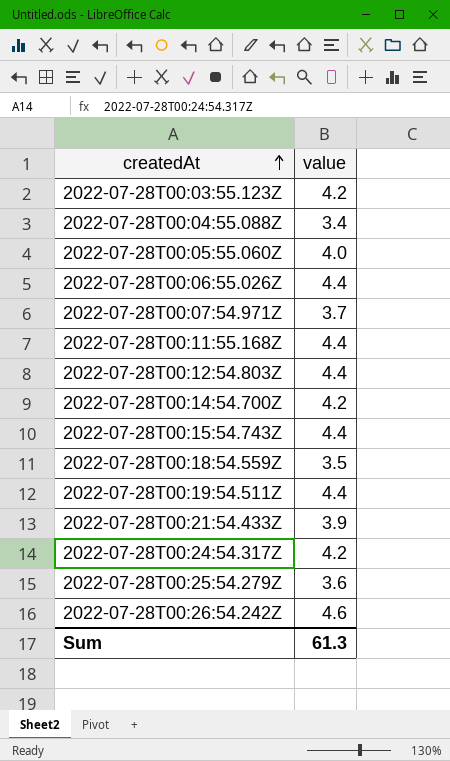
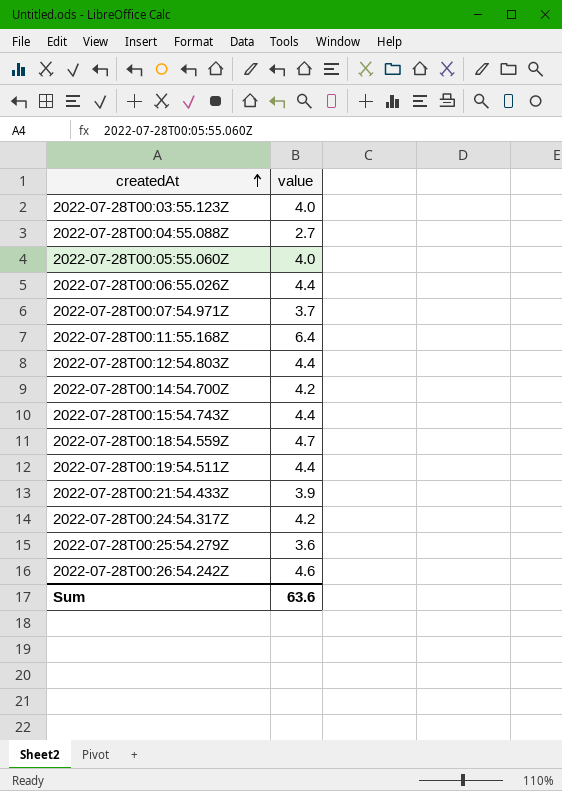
2022-07-28T00:03:55.123Z | value: 4.2 -> 4.0
2022-07-28T00:04:55.088Z | value: 3.4 -> 2.7
2022-07-28T00:11:55.168Z | value: 4.4 -> 6.4
2022-07-28T00:18:54.559Z | value: 3.5 -> 4.7
Sum | value: 61.3 -> 63.6

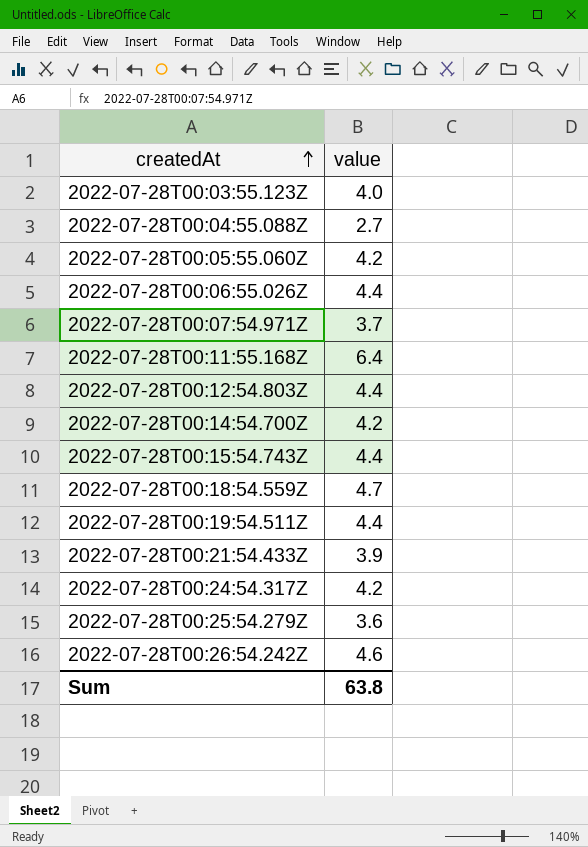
2022-07-28T00:05:55.060Z | value: 4.0 -> 4.2
Sum | value: 63.6 -> 63.8

